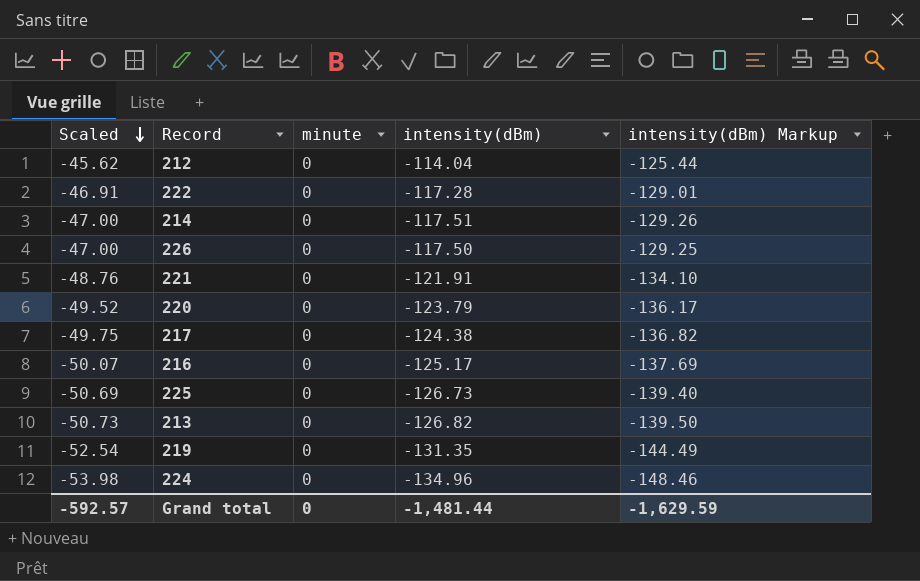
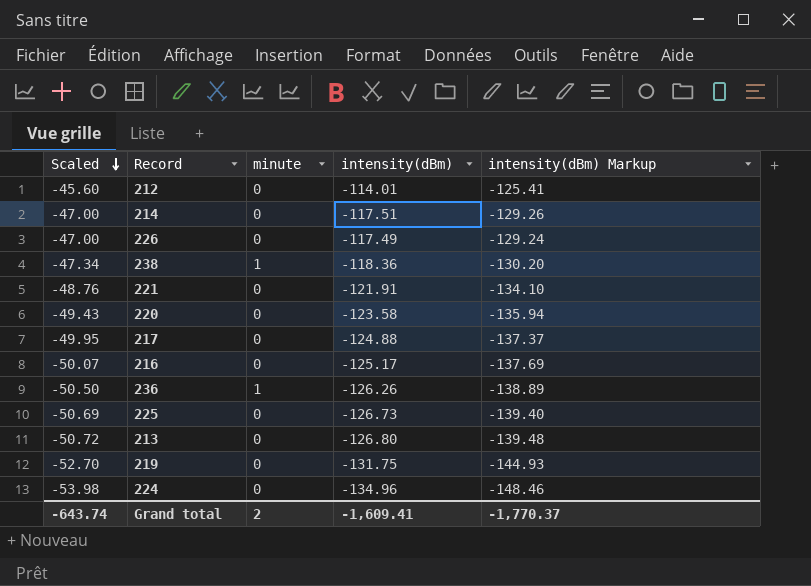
row 222: -46.91 | 0 | -117.28 | -129.01 -> none
212 | Scaled: -45.62 -> -45.60
212 | intensity(dBm): -114.04 -> -114.01
212 | intensity(dBm) Markup: -125.44 -> -125.41
226 | intensity(dBm): -117.50 -> -117.49
226 | intensity(dBm) Markup: -129.25 -> -129.24
row 238: none -> -47.34 | 1 | -118.36 | -130.20
220 | Scaled: -49.52 -> -49.43
220 | intensity(dBm): -123.79 -> -123.58
220 | intensity(dBm) Markup: -136.17 -> -135.94
217 | Scaled: -49.75 -> -49.95
217 | intensity(dBm): -124.38 -> -124.88
217 | intensity(dBm) Markup: -136.82 -> -137.37
row 236: none -> -50.50 | 1 | -126.26 | -138.89
213 | Scaled: -50.73 -> -50.72
213 | intensity(dBm): -126.82 -> -126.80
213 | intensity(dBm) Markup: -139.50 -> -139.48
219 | Scaled: -52.54 -> -52.70
219 | intensity(dBm): -131.35 -> -131.75
219 | intensity(dBm) Markup: -144.49 -> -144.93
Grand total | Scaled: -592.57 -> -643.74
Grand total | minute: 0 -> 2
Grand total | intensity(dBm): -1,481.44 -> -1,609.41
Grand total | intensity(dBm) Markup: -1,629.59 -> -1,770.37

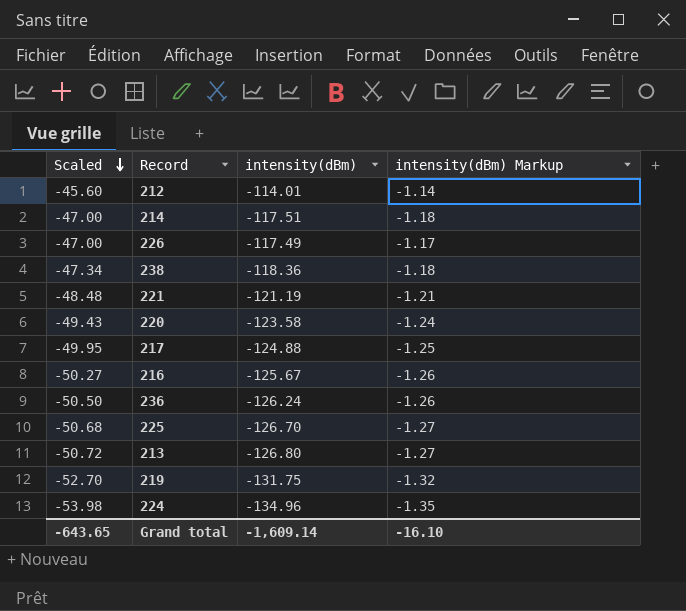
column minute | position: 3 -> none
column intensity(dBm) Markup | formula: [intensity(dBm)] * 1.1 -> [intensity(dBm)] * 0.01
221 | Scaled: -48.76 -> -48.48
221 | intensity(dBm): -121.91 -> -121.19
216 | Scaled: -50.07 -> -50.27
216 | intensity(dBm): -125.17 -> -125.67
236 | intensity(dBm): -126.26 -> -126.24
225 | Scaled: -50.69 -> -50.68
225 | intensity(dBm): -126.73 -> -126.70
Grand total | Scaled: -643.74 -> -643.65
Grand total | intensity(dBm): -1,609.41 -> -1,609.14
Grand total | intensity(dBm) Markup: -1,770.37 -> -16.10

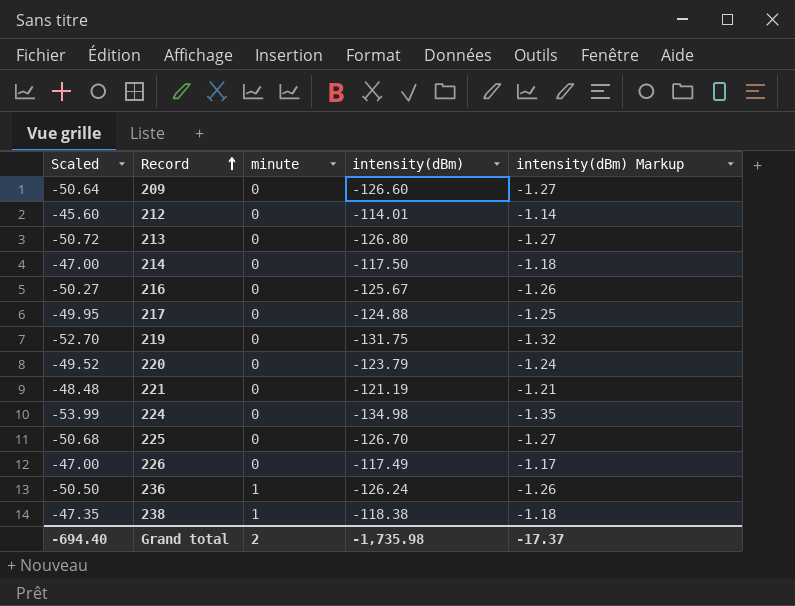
row order: Scaled descending -> Record ascending
column minute | position: none -> 3
row 209: none -> -50.64 | 0 | -126.60 | -1.27
214 | intensity(dBm): -117.51 -> -117.50
220 | Scaled: -49.43 -> -49.52
220 | intensity(dBm): -123.58 -> -123.79
224 | Scaled: -53.98 -> -53.99
224 | intensity(dBm): -134.96 -> -134.98
238 | Scaled: -47.34 -> -47.35
238 | intensity(dBm): -118.36 -> -118.38
Grand total | Scaled: -643.65 -> -694.40
Grand total | intensity(dBm): -1,609.14 -> -1,735.98
Grand total | intensity(dBm) Markup: -16.10 -> -17.37

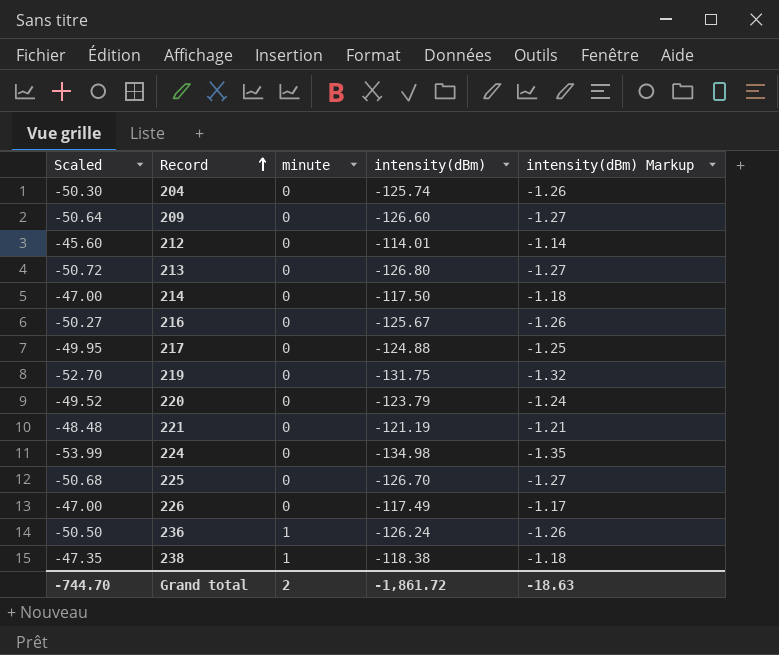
row 204: none -> -50.30 | 0 | -125.74 | -1.26
Grand total | Scaled: -694.40 -> -744.70
Grand total | intensity(dBm): -1,735.98 -> -1,861.72
Grand total | intensity(dBm) Markup: -17.37 -> -18.63

